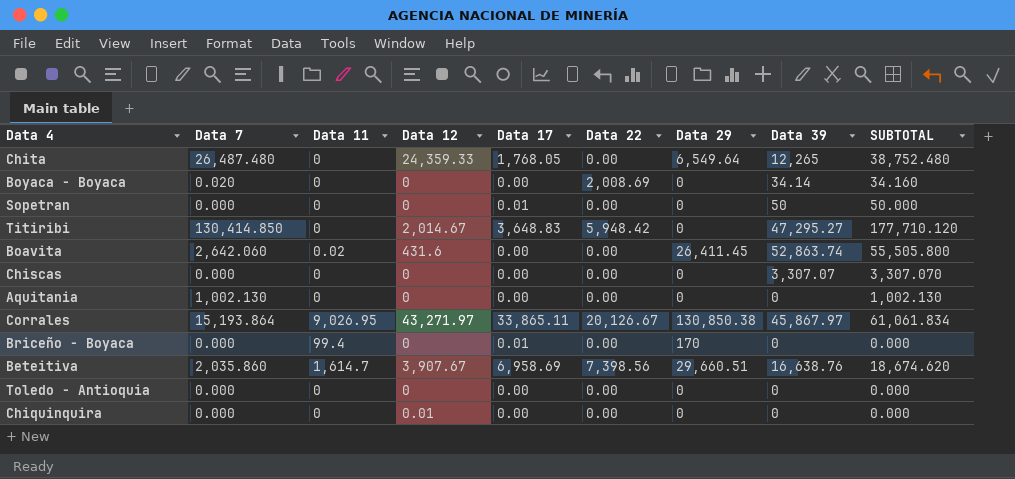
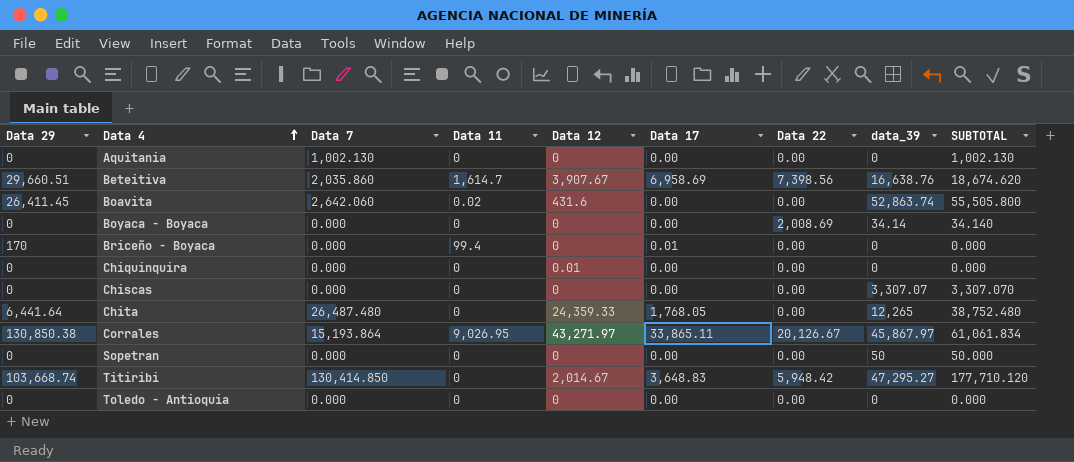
row order: none -> Data 4 ascending
column Data 29 | position: 7 -> 1
column name: Data 39 -> data_39
Boyaca - Boyaca | Data 7: 0.020 -> 0.000
Boyaca - Boyaca | SUBTOTAL: 34.160 -> 34.140
Chita | Data 29: 6,549.64 -> 6,441.64
Sopetran | Data 17: 0.01 -> 0.00
Titiribi | Data 29: 0 -> 103,668.74

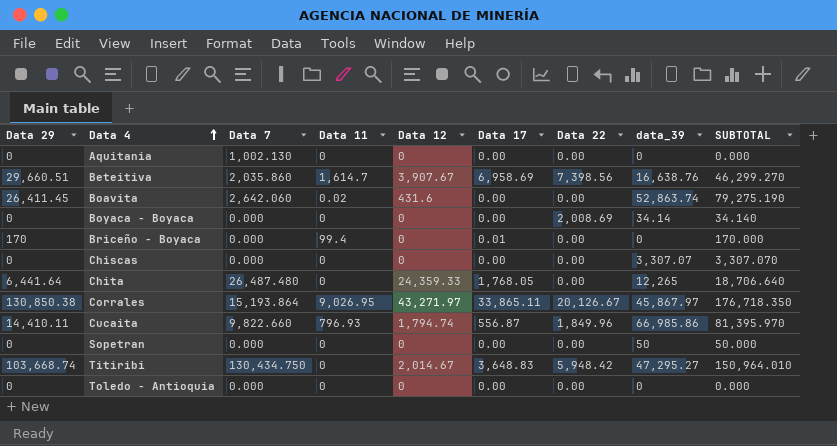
column SUBTOTAL | formula: [Data 7] + [data_39] -> [Data 29] + [data_39]
row Chiquinquira: 0 | 0.000 | 0 | 0.01 | 0.00 | 0.00 | 0 | 0.000 -> none
row Cucaita: none -> 14,410.11 | 9,822.660 | 796.93 | 1,794.74 | 556.87 | 1,849.96 | 66,985.86 | 81,395.970
Titiribi | Data 7: 130,414.850 -> 130,434.750

